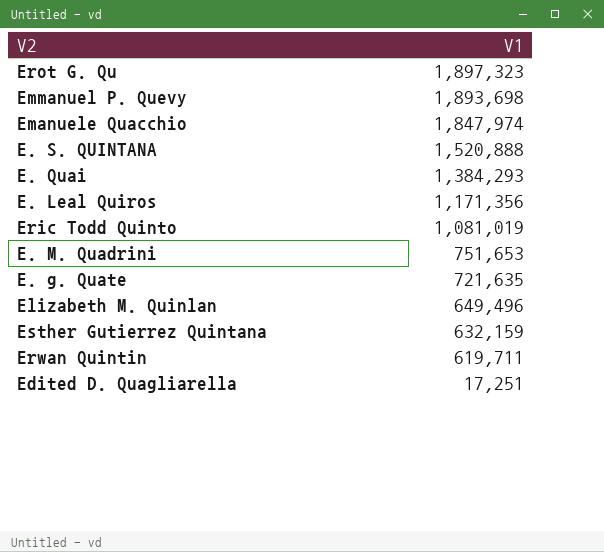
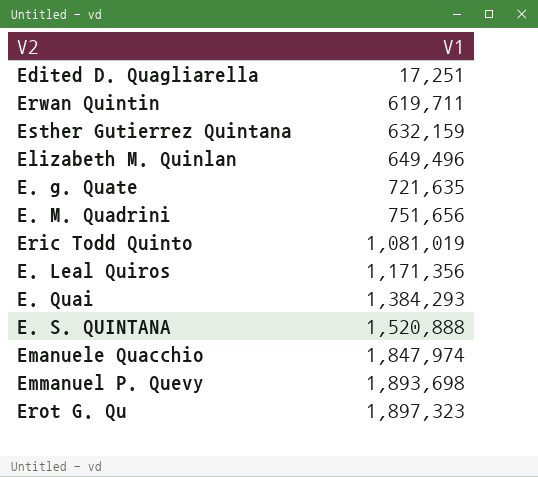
row order: V1 descending -> V1 ascending
E. M. Quadrini | V1: 751,653 -> 751,656

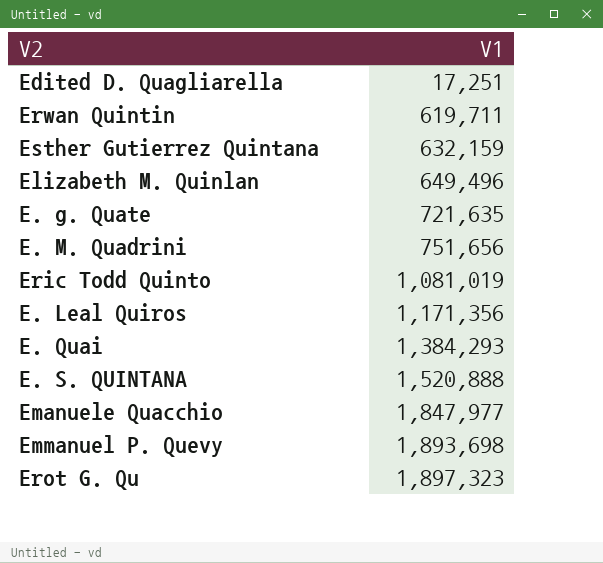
Emanuele Quacchio | V1: 1,847,974 -> 1,847,977

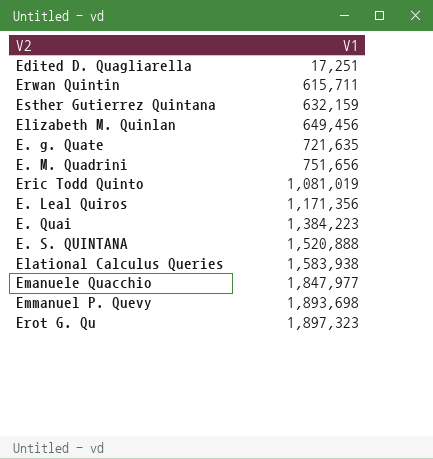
Erwan Quintin | V1: 619,711 -> 615,711
Elizabeth M. Quinlan | V1: 649,496 -> 649,456
E. Quai | V1: 1,384,293 -> 1,384,223
row Elational Calculus Queries: none -> 1,583,938

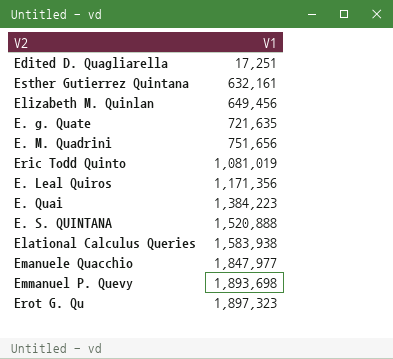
row Erwan Quintin: 615,711 -> none
Esther Gutierrez Quintana | V1: 632,159 -> 632,161

